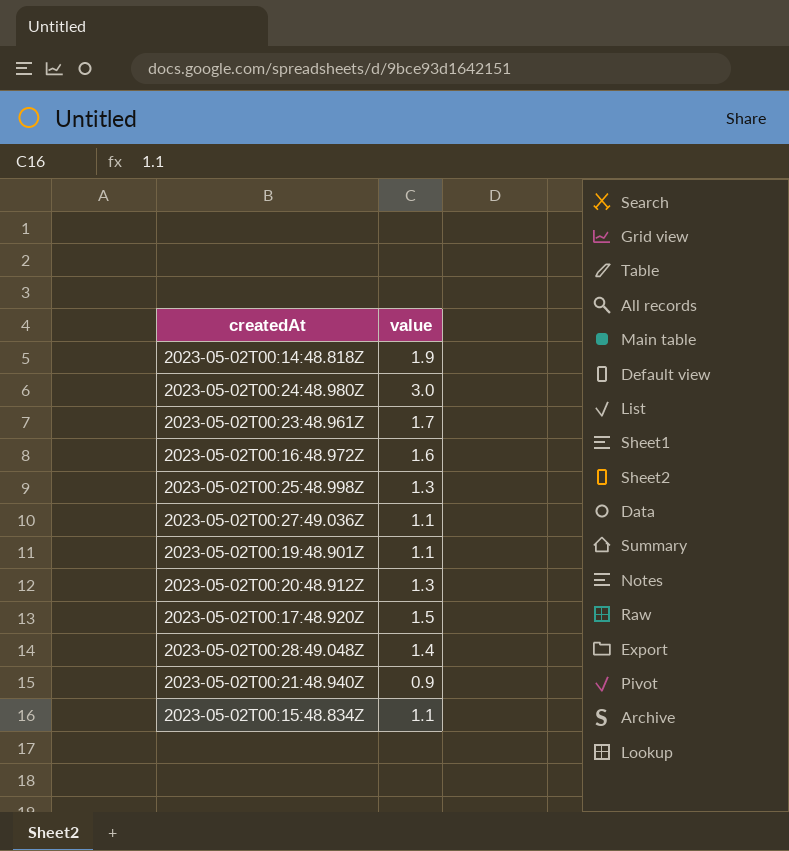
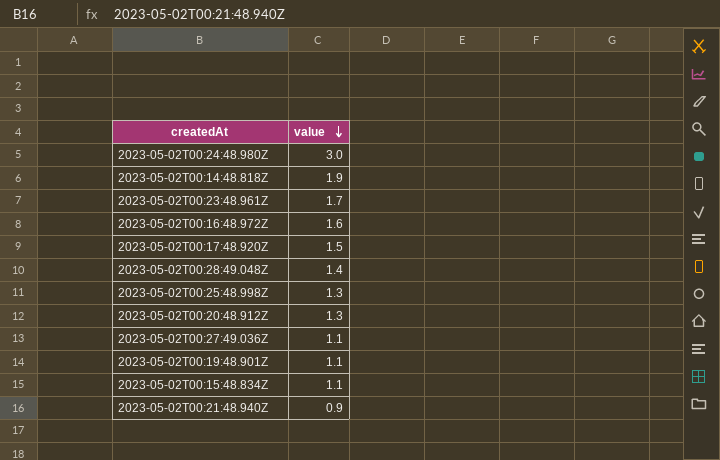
row order: none -> value descending

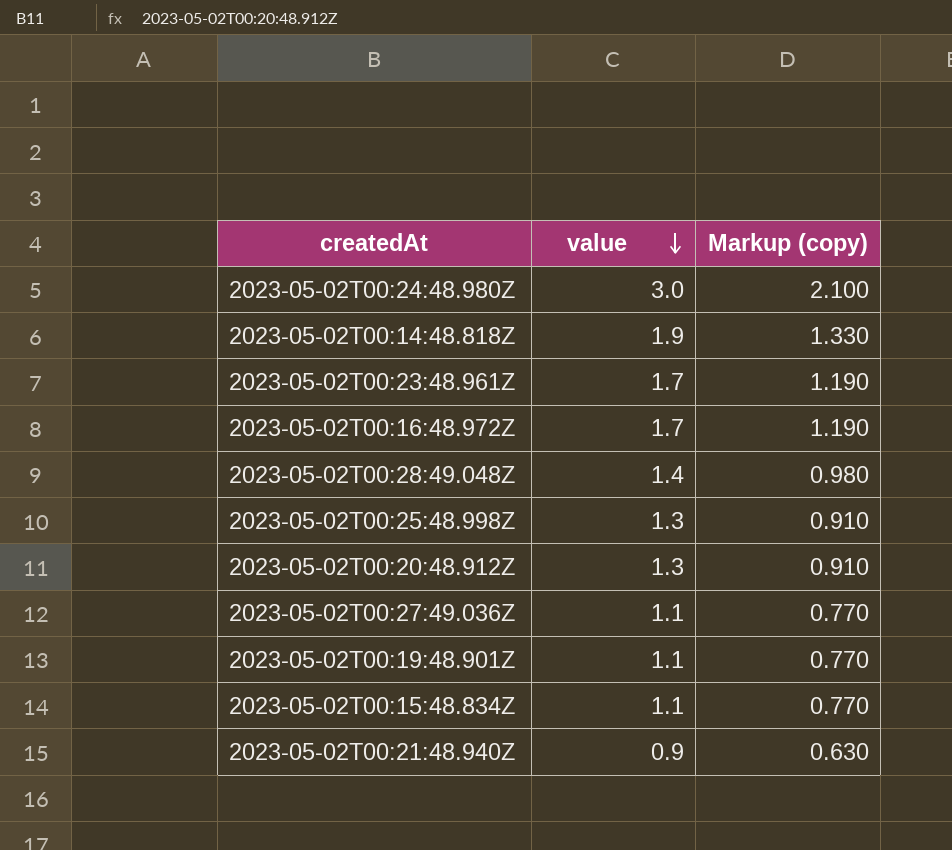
column Markup (copy) | formula: none -> [value] * 0.7
row 2023-05-02T00:17:48.920Z: 1.5 -> none
2023-05-02T00:16:48.972Z | value: 1.6 -> 1.7

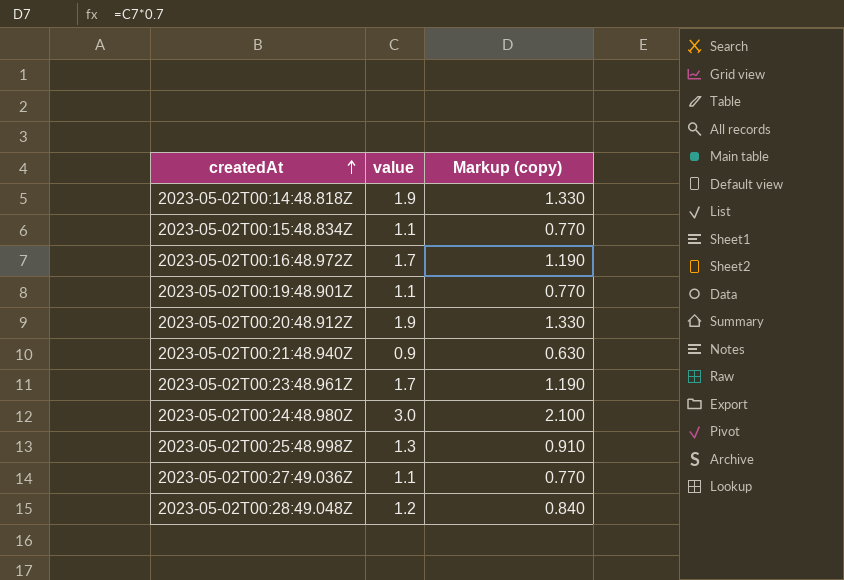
row order: value descending -> createdAt ascending
2023-05-02T00:20:48.912Z | value: 1.3 -> 1.9
2023-05-02T00:20:48.912Z | Markup (copy): 0.910 -> 1.330
2023-05-02T00:28:49.048Z | value: 1.4 -> 1.2
2023-05-02T00:28:49.048Z | Markup (copy): 0.980 -> 0.840

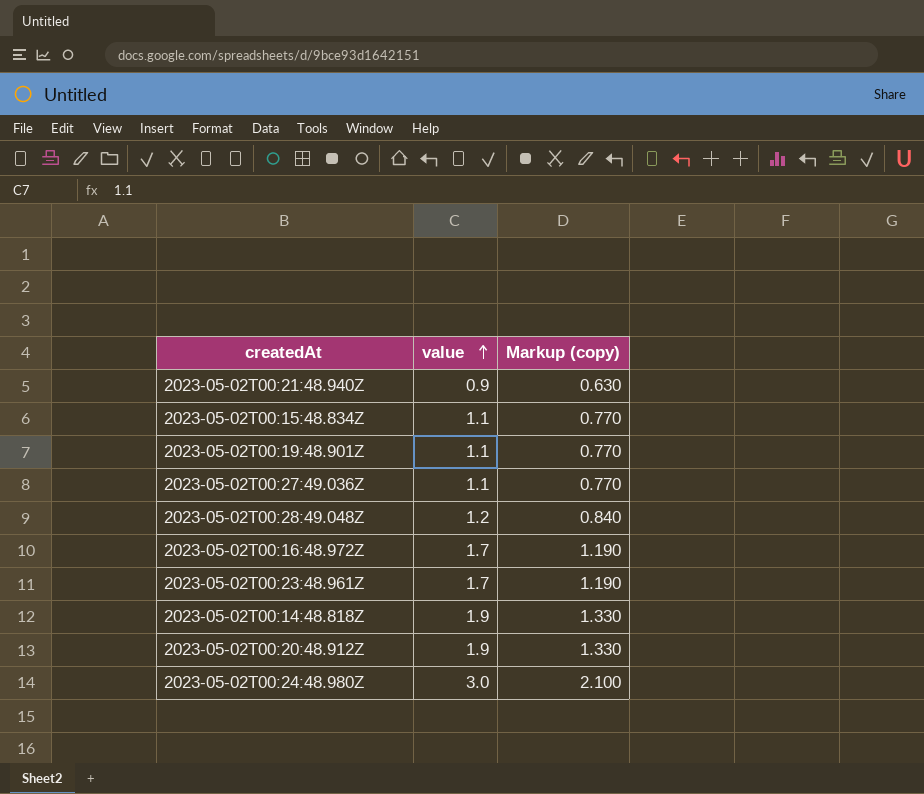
row order: createdAt ascending -> value ascending
row 2023-05-02T00:25:48.998Z: 1.3 | 0.910 -> none

